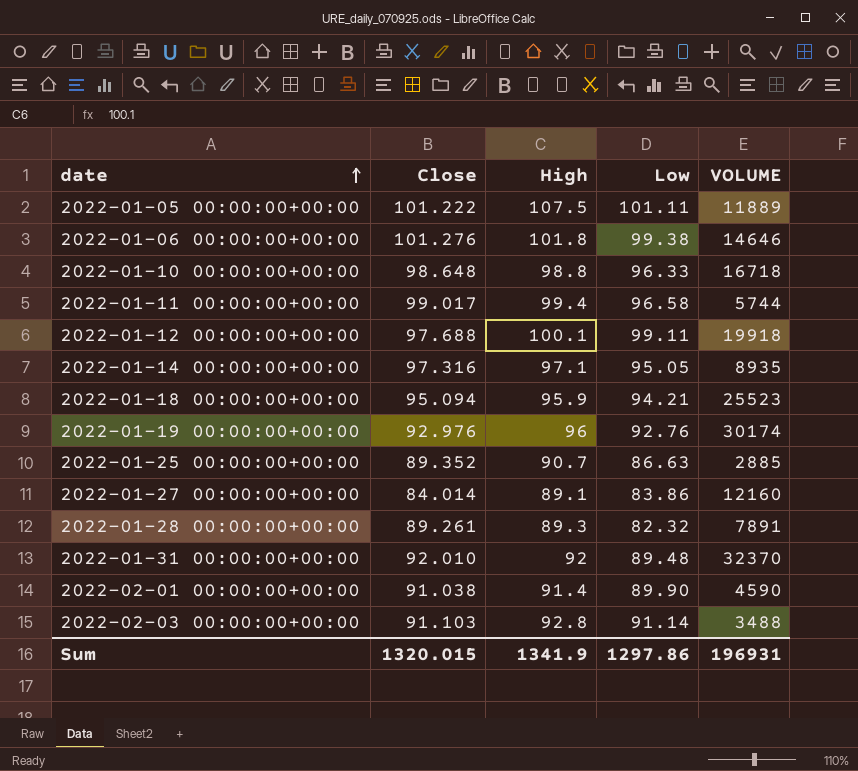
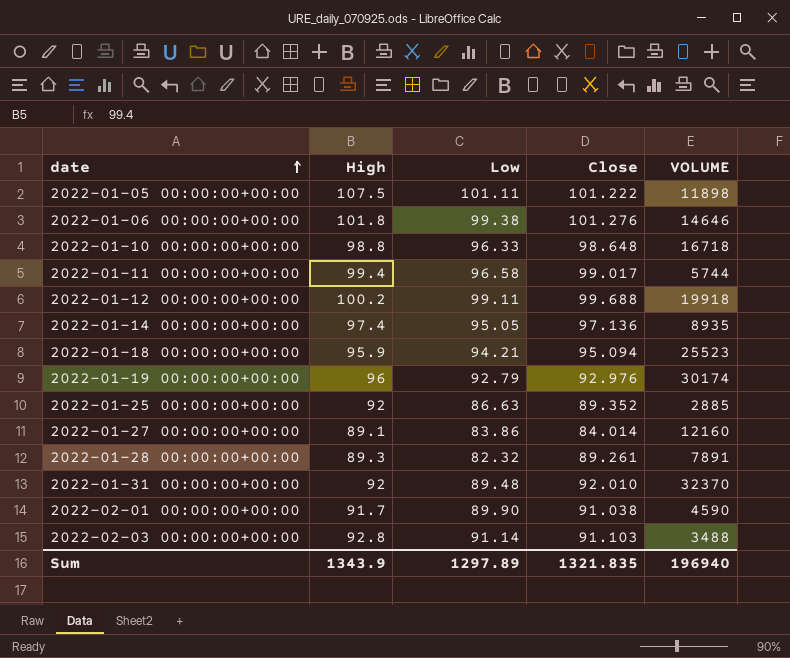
column Close | position: 2 -> 4
2022-01-05 00:00:00+00:00 | VOLUME: 11889 -> 11898
2022-01-12 00:00:00+00:00 | High: 100.1 -> 100.2
2022-01-12 00:00:00+00:00 | Close: 97.688 -> 99.688
2022-01-14 00:00:00+00:00 | High: 97.1 -> 97.4
2022-01-14 00:00:00+00:00 | Close: 97.316 -> 97.136
2022-01-19 00:00:00+00:00 | Low: 92.76 -> 92.79
2022-01-25 00:00:00+00:00 | High: 90.7 -> 92
2022-02-01 00:00:00+00:00 | High: 91.4 -> 91.7
Sum | High: 1341.9 -> 1343.9
Sum | Low: 1297.86 -> 1297.89
Sum | Close: 1320.015 -> 1321.835
Sum | VOLUME: 196931 -> 196940

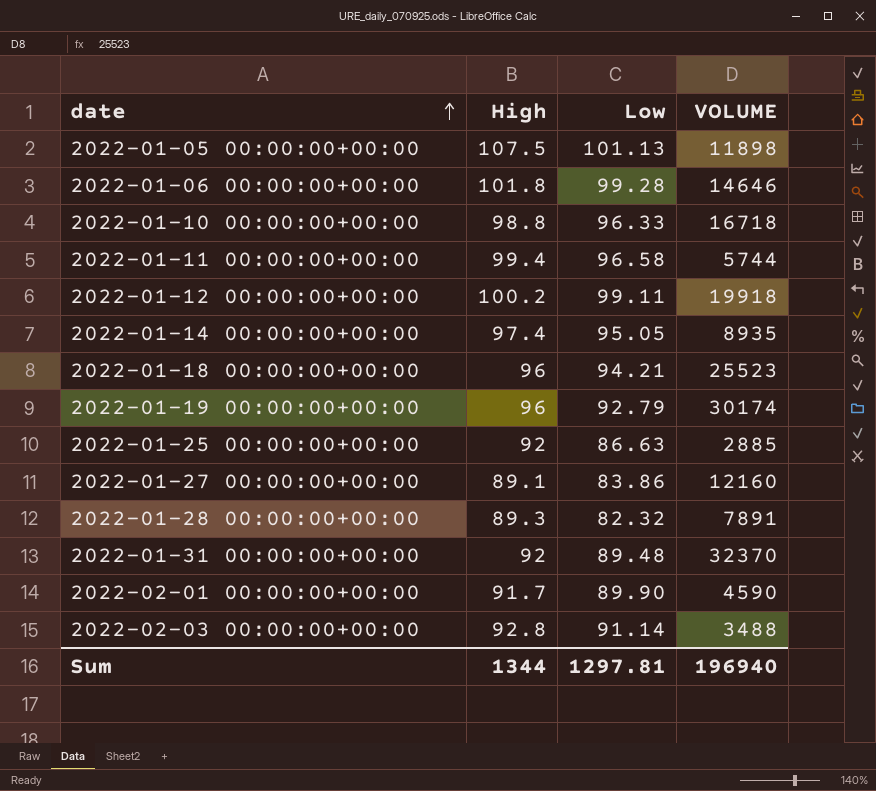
column Close | position: 4 -> none
2022-01-05 00:00:00+00:00 | Low: 101.11 -> 101.13
2022-01-06 00:00:00+00:00 | Low: 99.38 -> 99.28
2022-01-18 00:00:00+00:00 | High: 95.9 -> 96
Sum | High: 1343.9 -> 1344
Sum | Low: 1297.89 -> 1297.81

